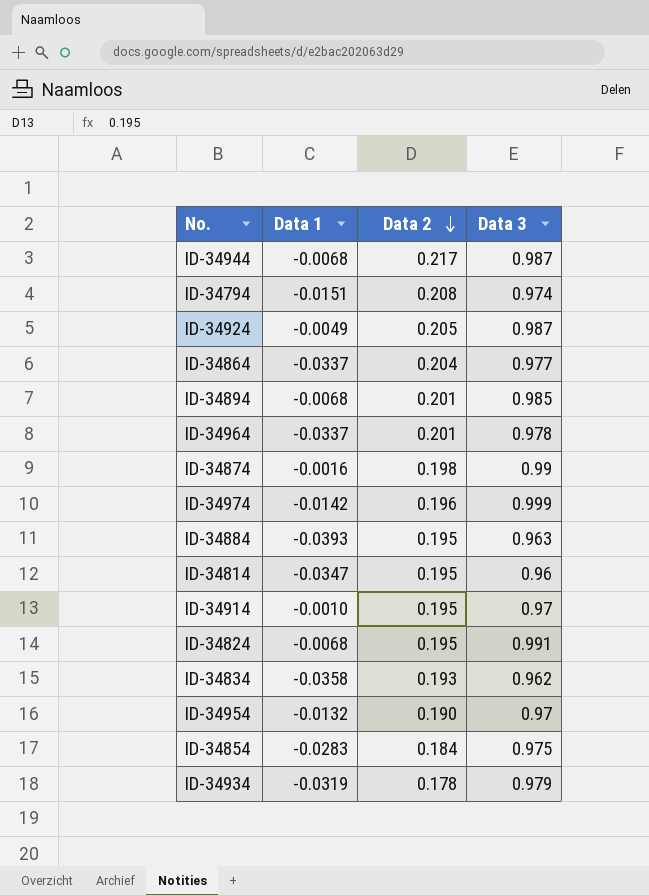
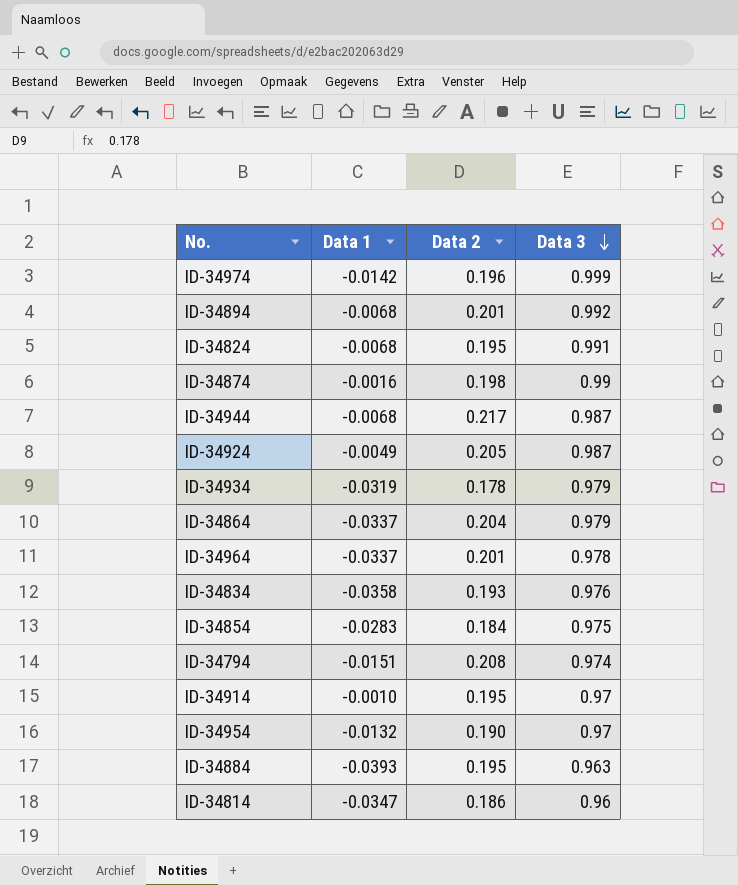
row order: Data 2 descending -> Data 3 descending
ID-34894 | Data 3: 0.985 -> 0.992
ID-34864 | Data 3: 0.977 -> 0.979
ID-34834 | Data 3: 0.962 -> 0.976
ID-34814 | Data 2: 0.195 -> 0.186

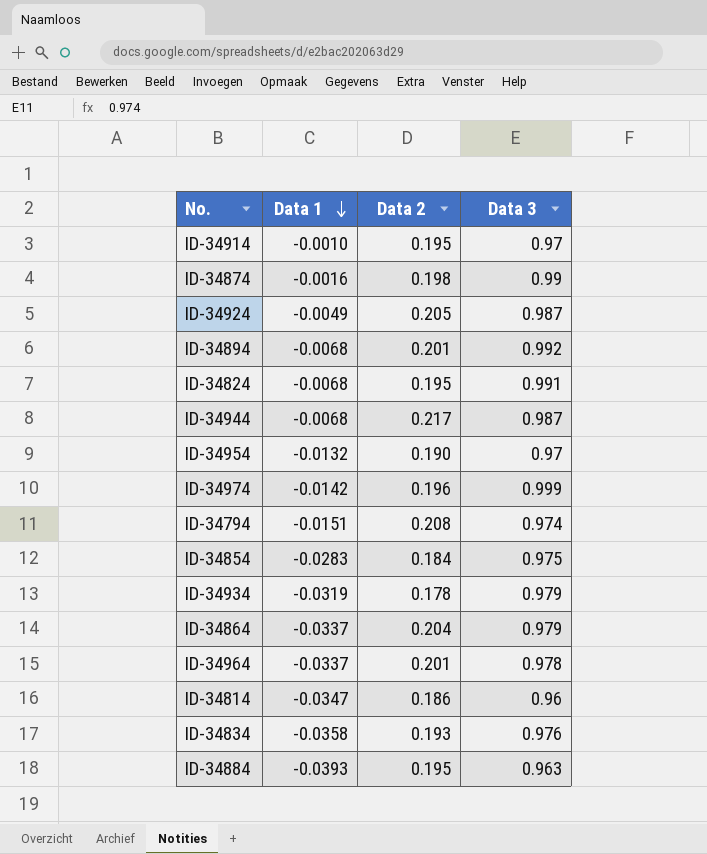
row order: Data 3 descending -> Data 1 descending

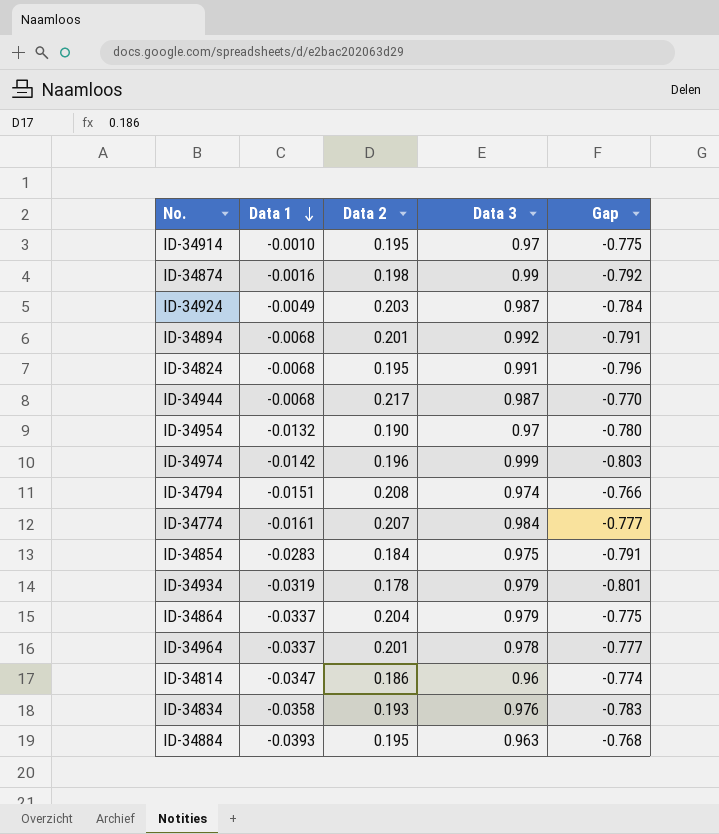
column Gap | formula: none -> [Data 2] - [Data 3]
ID-34924 | Data 2: 0.205 -> 0.203
row ID-34774: none -> -0.0161 | 0.207 | 0.984 | -0.777

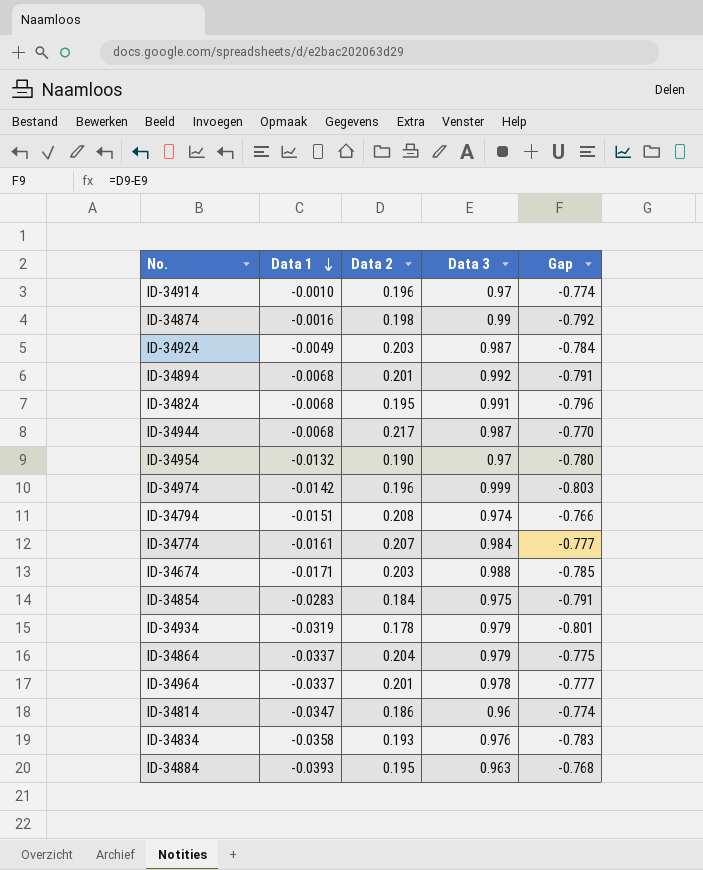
ID-34914 | Data 2: 0.195 -> 0.196
ID-34914 | Gap: -0.775 -> -0.774
row ID-34674: none -> -0.0171 | 0.203 | 0.988 | -0.785

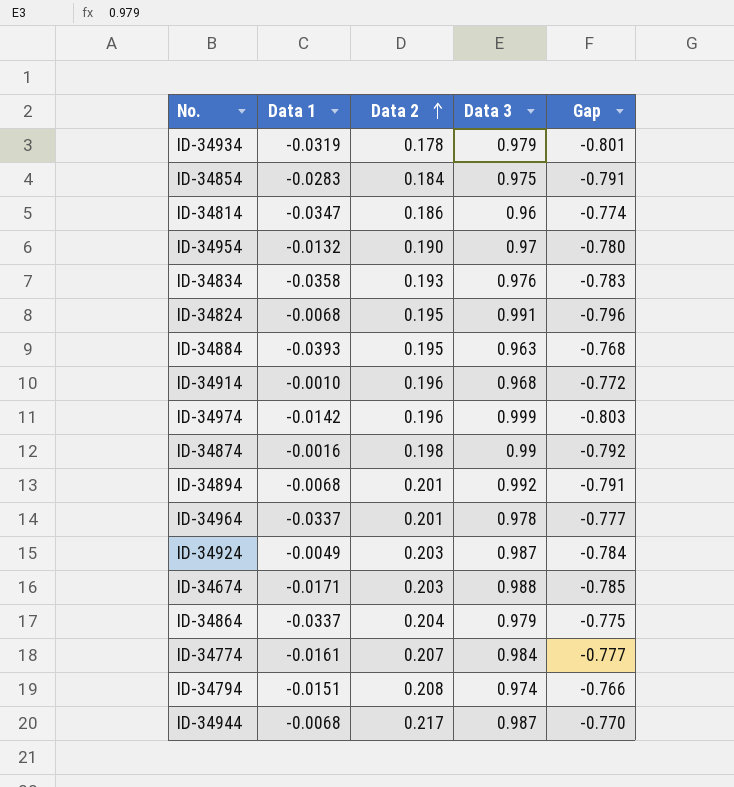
row order: Data 1 descending -> Data 2 ascending
ID-34914 | Data 3: 0.97 -> 0.968
ID-34914 | Gap: -0.774 -> -0.772

